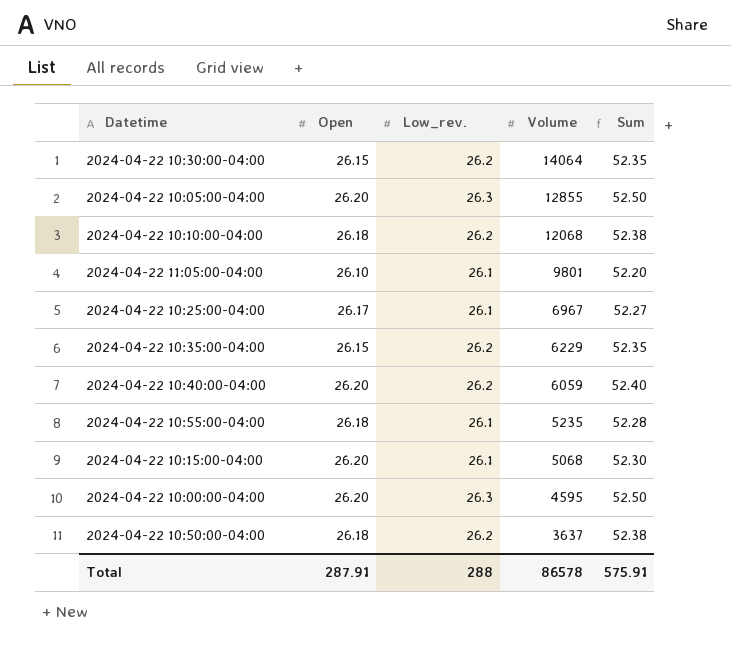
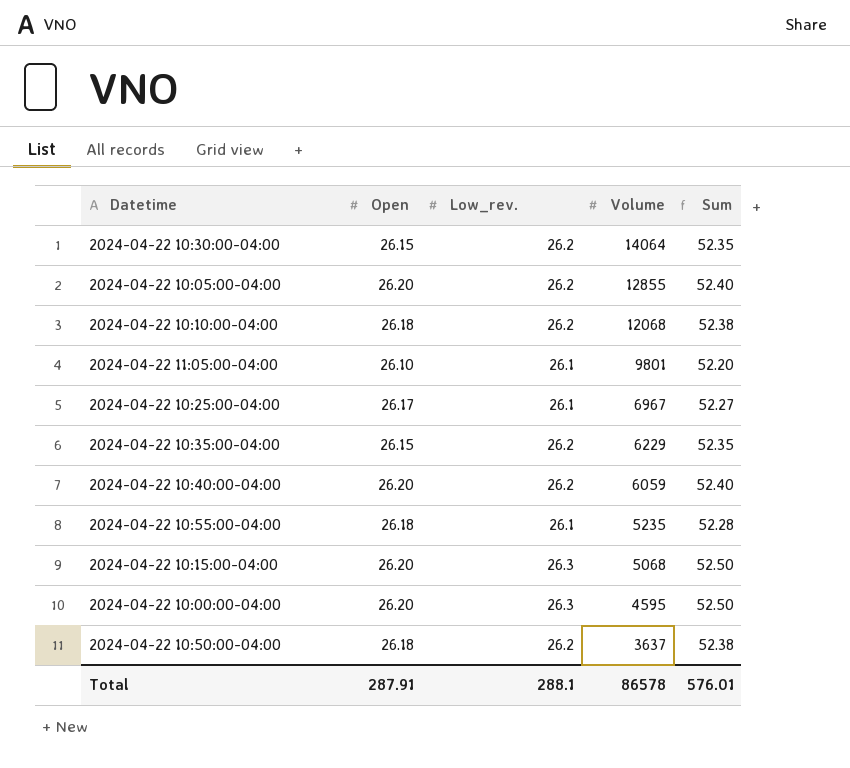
2024-04-22 10:05:00-04:00 | Low_rev.: 26.3 -> 26.2
2024-04-22 10:05:00-04:00 | Sum: 52.50 -> 52.40
2024-04-22 10:15:00-04:00 | Low_rev.: 26.1 -> 26.3
2024-04-22 10:15:00-04:00 | Sum: 52.30 -> 52.50
Total | Low_rev.: 288 -> 288.1
Total | Sum: 575.91 -> 576.01

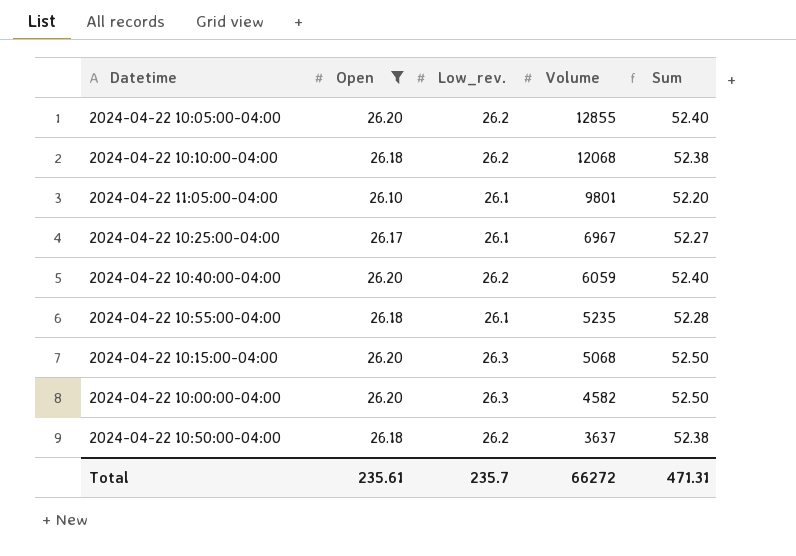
filter: none -> Open != 26.15
2024-04-22 10:00:00-04:00 | Volume: 4595 -> 4582
Total | Open: 287.91 -> 235.61
Total | Low_rev.: 288.1 -> 235.7
Total | Volume: 86578 -> 66272
Total | Sum: 576.01 -> 471.31

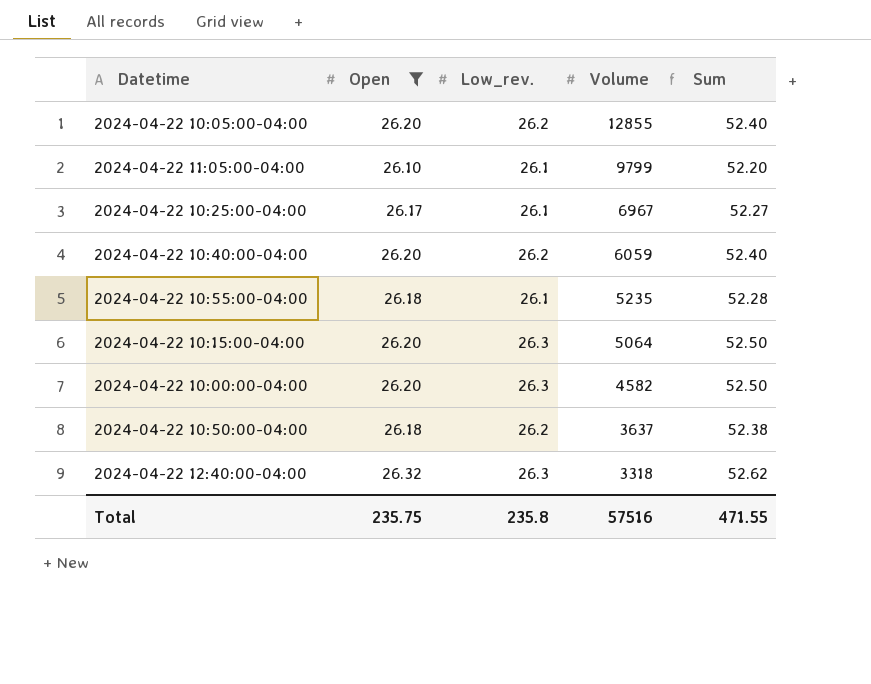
row 2024-04-22 10:10:00-04:00: 26.18 | 26.2 | 12068 | 52.38 -> none
2024-04-22 11:05:00-04:00 | Volume: 9801 -> 9799
2024-04-22 10:15:00-04:00 | Volume: 5068 -> 5064
row 2024-04-22 12:40:00-04:00: none -> 26.32 | 26.3 | 3318 | 52.62
Total | Open: 235.61 -> 235.75
Total | Low_rev.: 235.7 -> 235.8
Total | Volume: 66272 -> 57516
Total | Sum: 471.31 -> 471.55

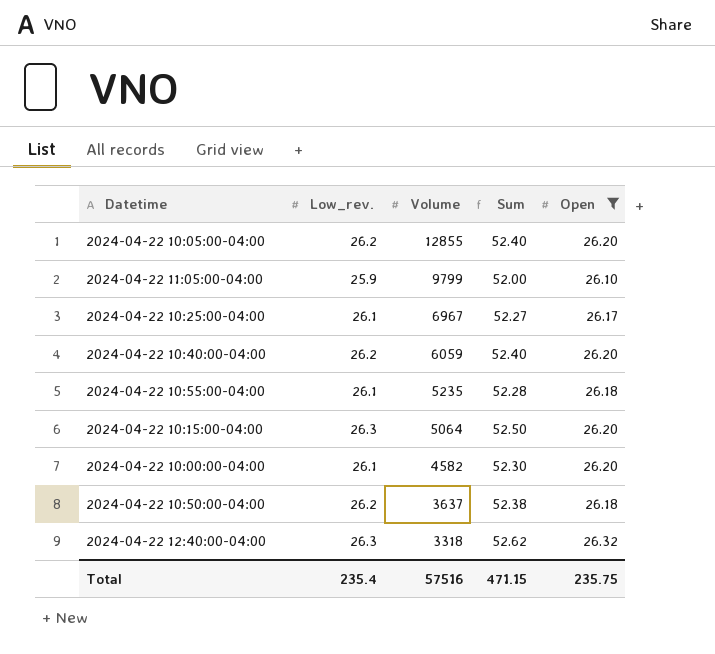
column Open | position: 2 -> 5
2024-04-22 11:05:00-04:00 | Low_rev.: 26.1 -> 25.9
2024-04-22 11:05:00-04:00 | Sum: 52.20 -> 52.00
2024-04-22 10:00:00-04:00 | Low_rev.: 26.3 -> 26.1
2024-04-22 10:00:00-04:00 | Sum: 52.50 -> 52.30
Total | Low_rev.: 235.8 -> 235.4
Total | Sum: 471.55 -> 471.15

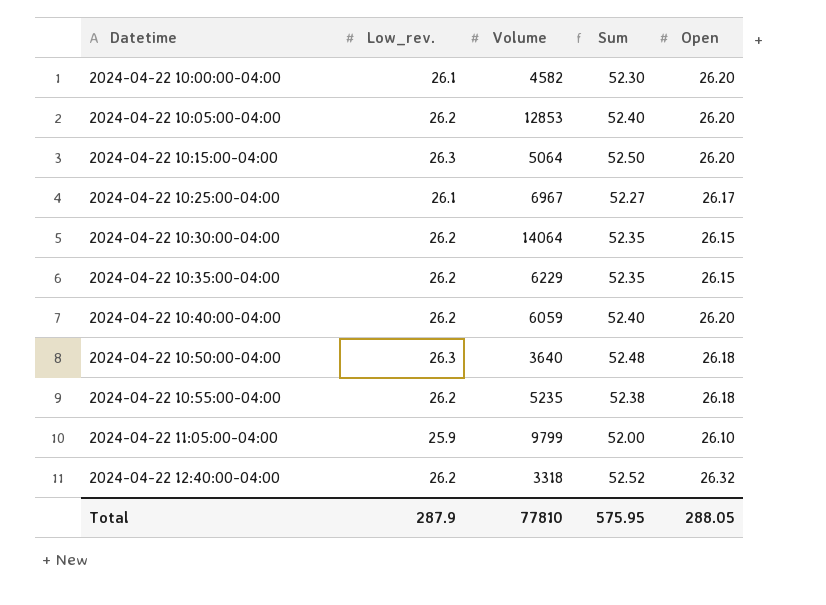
filter: Open != 26.15 -> none
row order: Volume descending -> Datetime ascending
2024-04-22 10:05:00-04:00 | Volume: 12855 -> 12853
2024-04-22 10:50:00-04:00 | Low_rev.: 26.2 -> 26.3
2024-04-22 10:50:00-04:00 | Volume: 3637 -> 3640
2024-04-22 10:50:00-04:00 | Sum: 52.38 -> 52.48
2024-04-22 10:55:00-04:00 | Low_rev.: 26.1 -> 26.2
2024-04-22 10:55:00-04:00 | Sum: 52.28 -> 52.38
2024-04-22 12:40:00-04:00 | Low_rev.: 26.3 -> 26.2
2024-04-22 12:40:00-04:00 | Sum: 52.62 -> 52.52
Total | Low_rev.: 235.4 -> 287.9
Total | Volume: 57516 -> 77810
Total | Sum: 471.15 -> 575.95
Total | Open: 235.75 -> 288.05

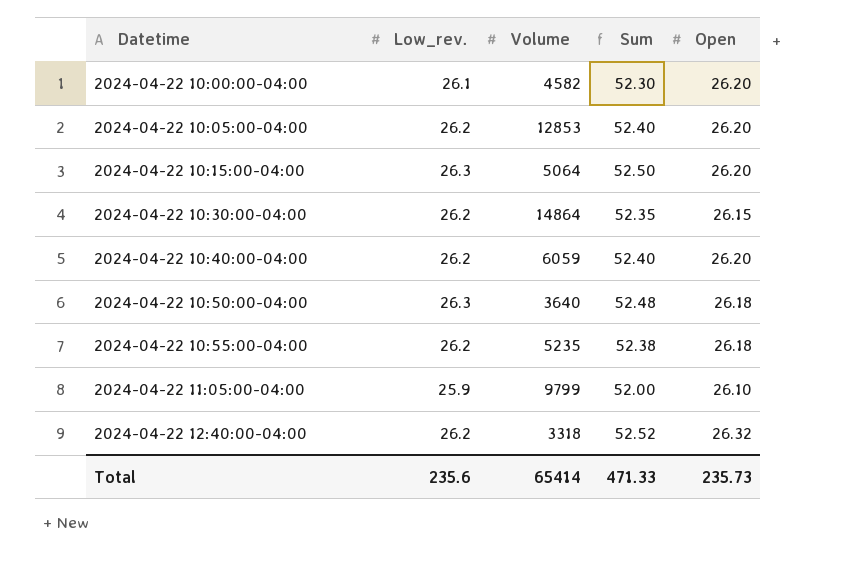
row 2024-04-22 10:25:00-04:00: 26.1 | 6967 | 52.27 | 26.17 -> none
row 2024-04-22 10:35:00-04:00: 26.2 | 6229 | 52.35 | 26.15 -> none
2024-04-22 10:30:00-04:00 | Volume: 14064 -> 14864
Total | Low_rev.: 287.9 -> 235.6
Total | Volume: 77810 -> 65414
Total | Sum: 575.95 -> 471.33
Total | Open: 288.05 -> 235.73

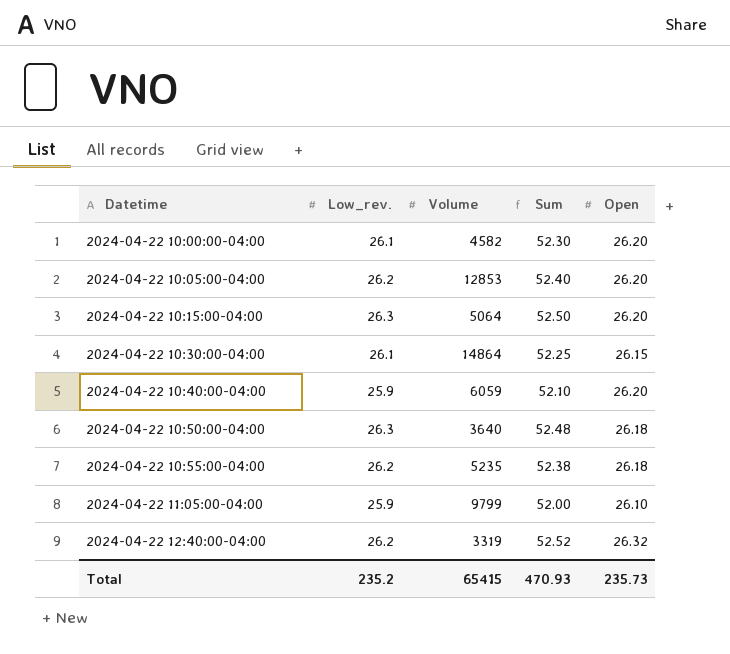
2024-04-22 10:30:00-04:00 | Low_rev.: 26.2 -> 26.1
2024-04-22 10:30:00-04:00 | Sum: 52.35 -> 52.25
2024-04-22 10:40:00-04:00 | Low_rev.: 26.2 -> 25.9
2024-04-22 10:40:00-04:00 | Sum: 52.40 -> 52.10
2024-04-22 12:40:00-04:00 | Volume: 3318 -> 3319
Total | Low_rev.: 235.6 -> 235.2
Total | Volume: 65414 -> 65415
Total | Sum: 471.33 -> 470.93

